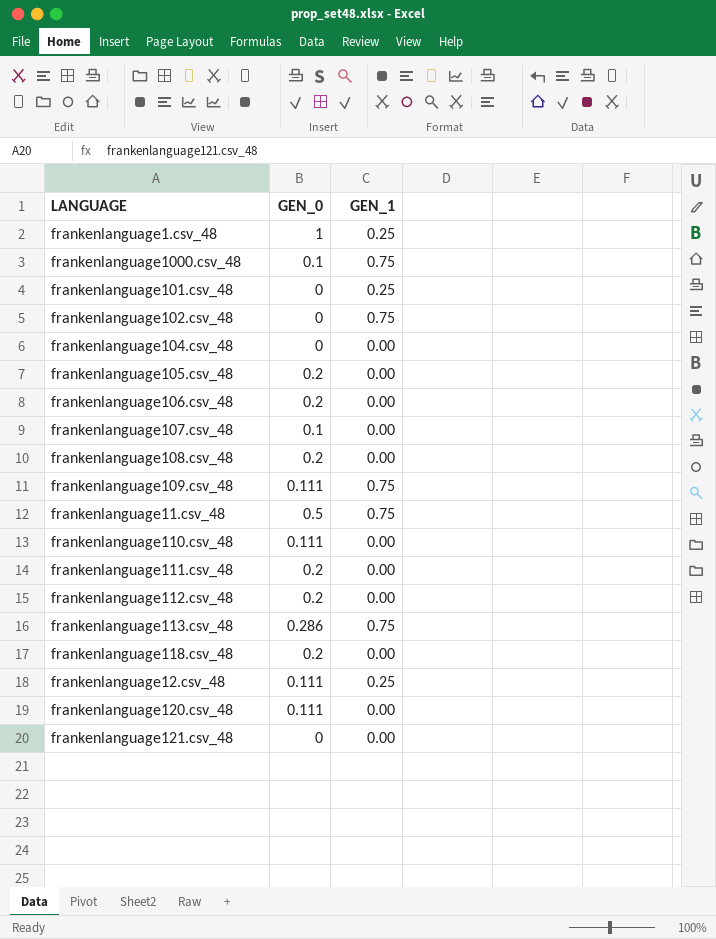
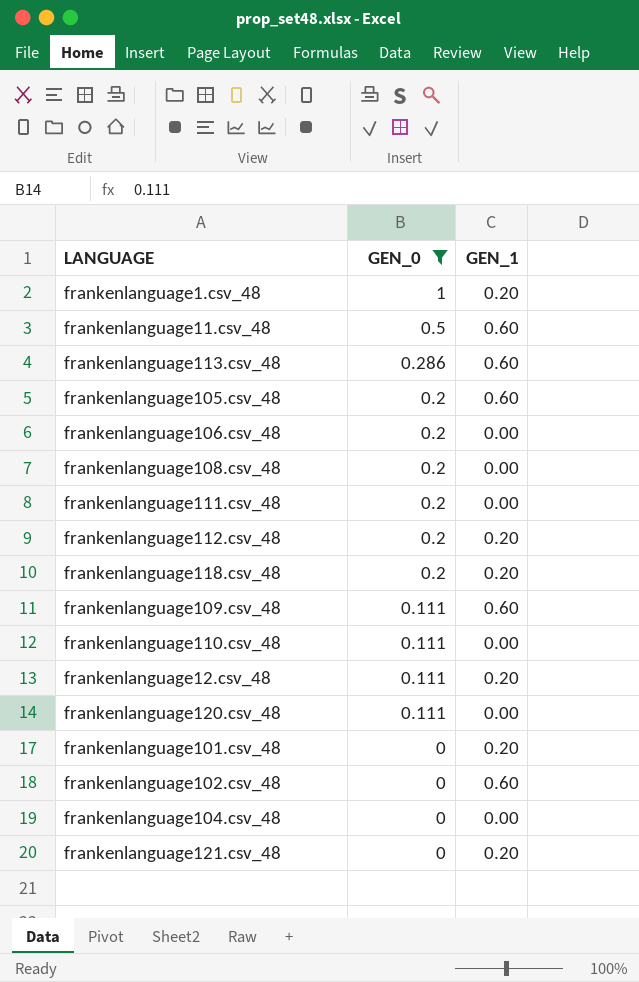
filter: none -> GEN_0 != 0.1
row order: none -> GEN_0 descending
frankenlanguage1.csv_48 | GEN_1: 0.25 -> 0.20
frankenlanguage11.csv_48 | GEN_1: 0.75 -> 0.60
frankenlanguage113.csv_48 | GEN_1: 0.75 -> 0.60
frankenlanguage105.csv_48 | GEN_1: 0.00 -> 0.60
frankenlanguage112.csv_48 | GEN_1: 0.00 -> 0.20
frankenlanguage118.csv_48 | GEN_1: 0.00 -> 0.20
frankenlanguage109.csv_48 | GEN_1: 0.75 -> 0.60
frankenlanguage12.csv_48 | GEN_1: 0.25 -> 0.20
frankenlanguage101.csv_48 | GEN_1: 0.25 -> 0.20
frankenlanguage102.csv_48 | GEN_1: 0.75 -> 0.60
frankenlanguage121.csv_48 | GEN_1: 0.00 -> 0.20

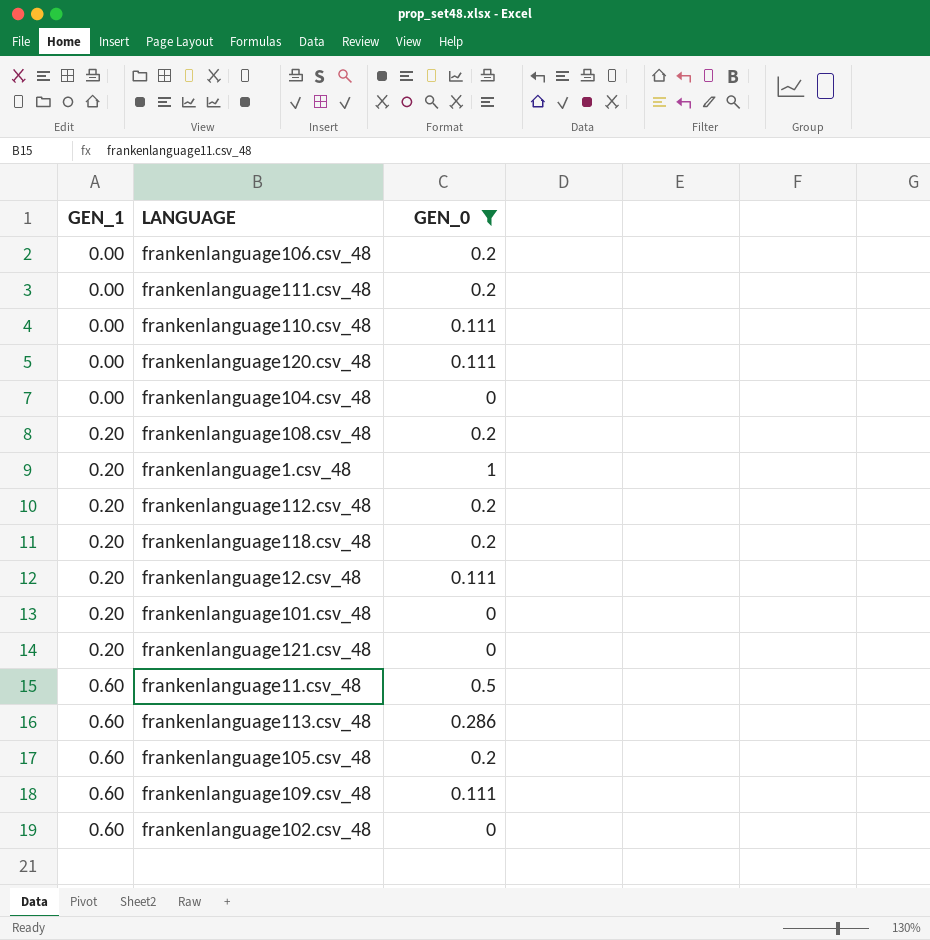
row order: GEN_0 descending -> GEN_1 ascending
column GEN_1 | position: 3 -> 1
frankenlanguage108.csv_48 | GEN_1: 0.00 -> 0.20

